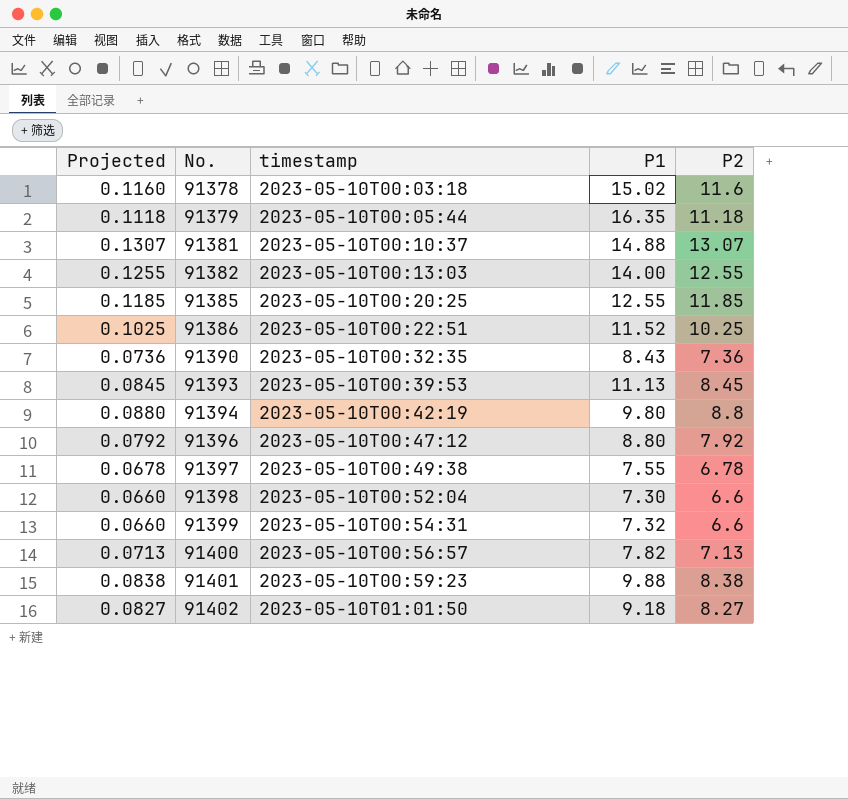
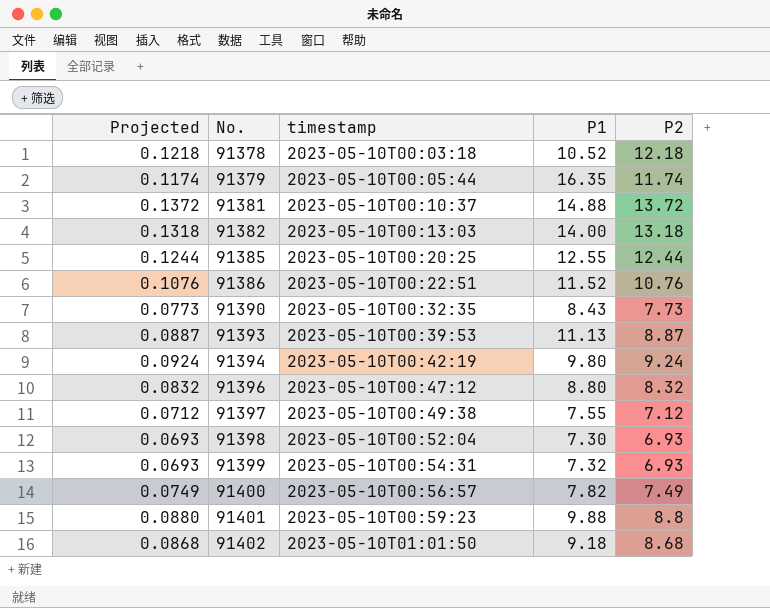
91378 | Projected: 0.1160 -> 0.1218
91378 | P1: 15.02 -> 10.52
91378 | P2: 11.6 -> 12.18
91379 | Projected: 0.1118 -> 0.1174
91379 | P2: 11.18 -> 11.74
91381 | Projected: 0.1307 -> 0.1372
91381 | P2: 13.07 -> 13.72
91382 | Projected: 0.1255 -> 0.1318
91382 | P2: 12.55 -> 13.18
91385 | Projected: 0.1185 -> 0.1244
91385 | P2: 11.85 -> 12.44
91386 | Projected: 0.1025 -> 0.1076
91386 | P2: 10.25 -> 10.76
91390 | Projected: 0.0736 -> 0.0773
91390 | P2: 7.36 -> 7.73
91393 | Projected: 0.0845 -> 0.0887
91393 | P2: 8.45 -> 8.87
91394 | Projected: 0.0880 -> 0.0924
91394 | P2: 8.8 -> 9.24
91396 | Projected: 0.0792 -> 0.0832
91396 | P2: 7.92 -> 8.32
91397 | Projected: 0.0678 -> 0.0712
91397 | P2: 6.78 -> 7.12
91398 | Projected: 0.0660 -> 0.0693
91398 | P2: 6.6 -> 6.93
91399 | Projected: 0.0660 -> 0.0693
91399 | P2: 6.6 -> 6.93
91400 | Projected: 0.0713 -> 0.0749
91400 | P2: 7.13 -> 7.49
91401 | Projected: 0.0838 -> 0.0880
91401 | P2: 8.38 -> 8.8
91402 | Projected: 0.0827 -> 0.0868
91402 | P2: 8.27 -> 8.68

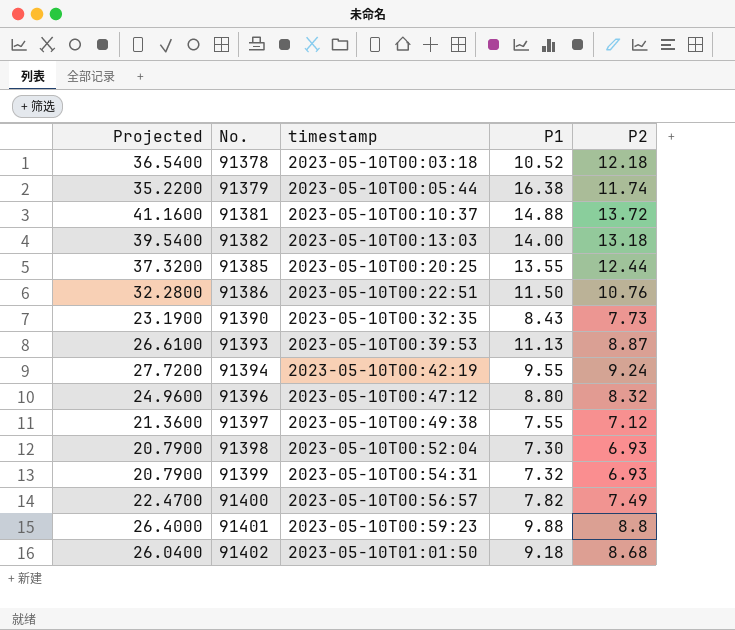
column Projected | formula: [P2] * 0.01 -> [P2] * 3
91379 | P1: 16.35 -> 16.38
91385 | P1: 12.55 -> 13.55
91386 | P1: 11.52 -> 11.50
91394 | P1: 9.80 -> 9.55

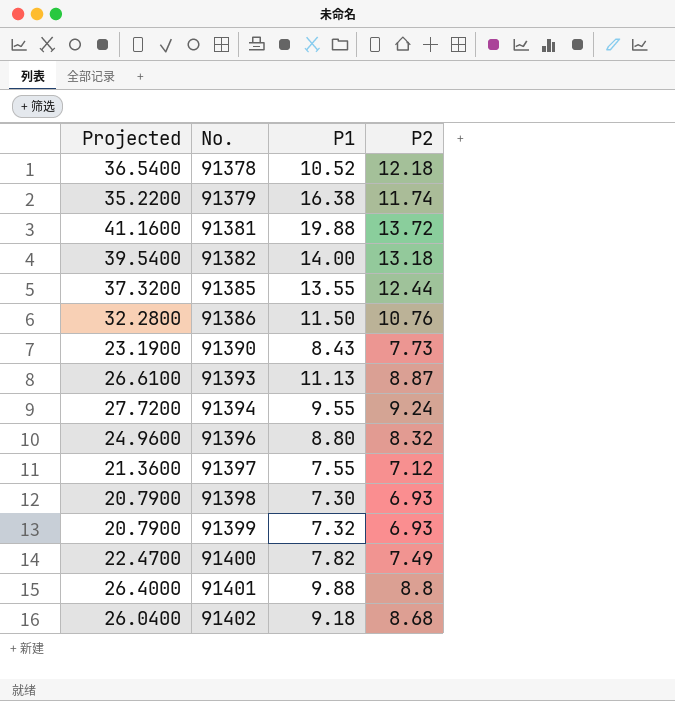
column timestamp | position: 3 -> none
91381 | P1: 14.88 -> 19.88

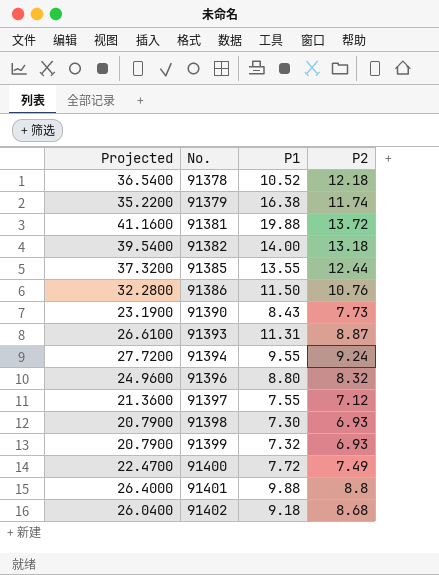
91393 | P1: 11.13 -> 11.31
91400 | P1: 7.82 -> 7.72

